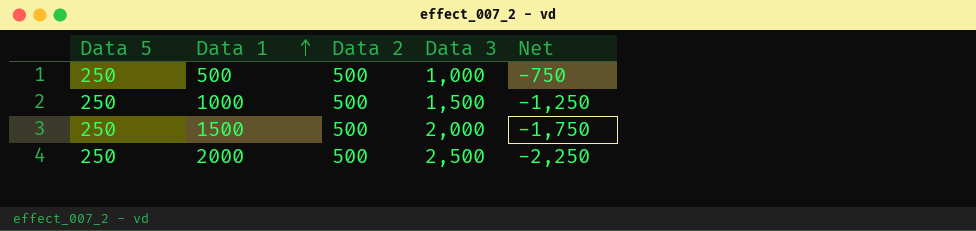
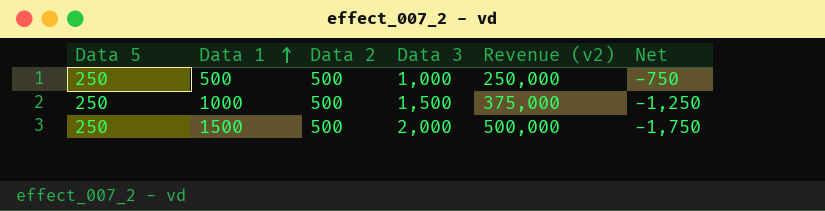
column Revenue (v2) | formula: none -> [Data 5] * [Data 3]
row 2000: 250 | 500 | 2,500 | -2,250 -> none

